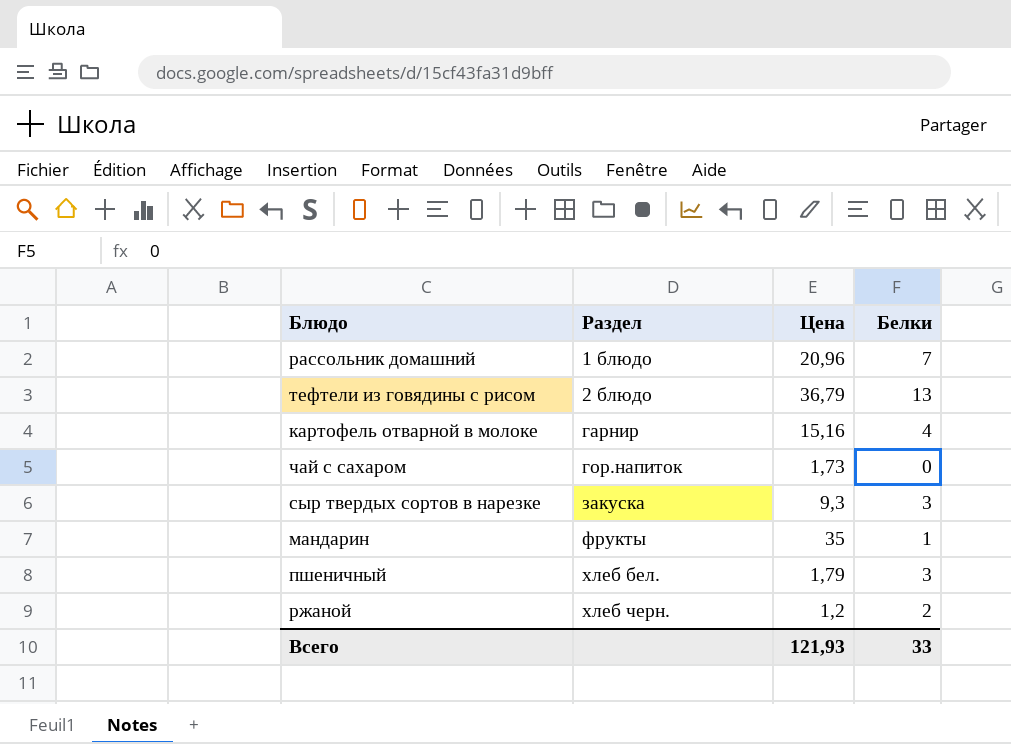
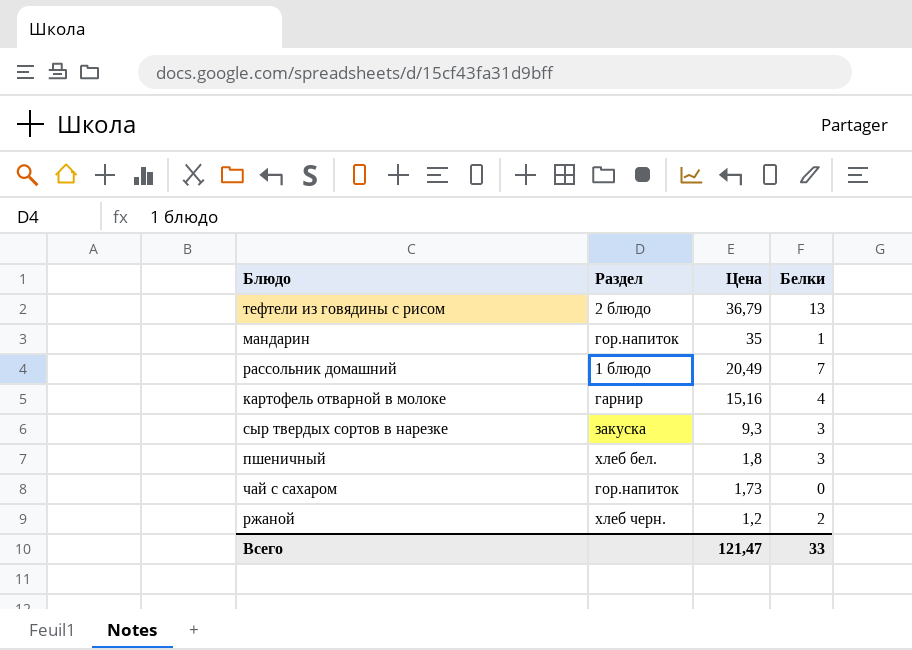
row order: Раздел ascending -> Цена descending
мандарин | Раздел: фрукты -> гор.напиток
рассольник домашний | Цена: 20,96 -> 20,49
пшеничный | Цена: 1,79 -> 1,8
Всего | Цена: 121,93 -> 121,47

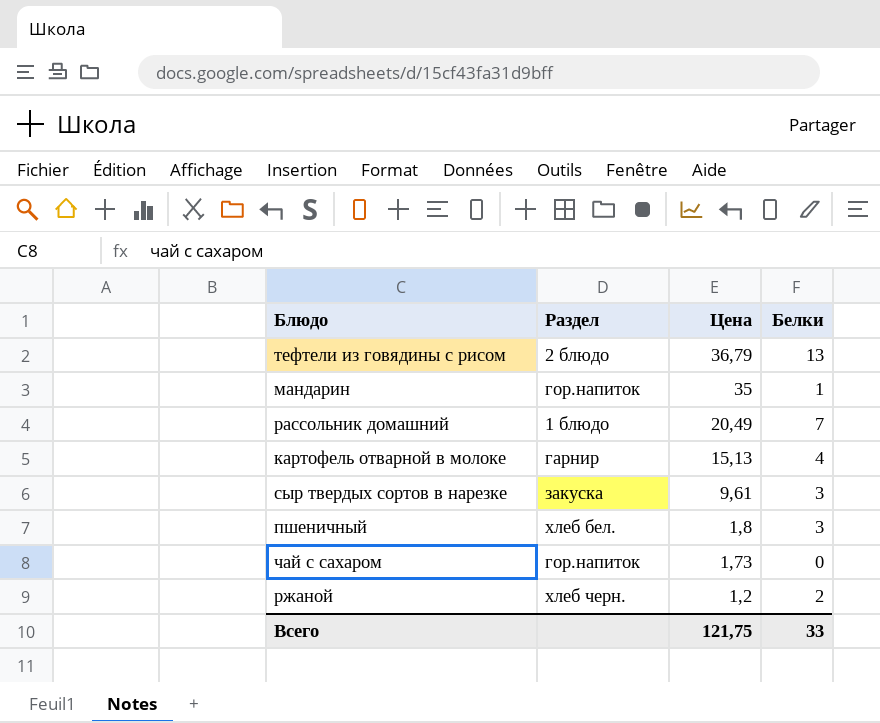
картофель отварной в молоке | Цена: 15,16 -> 15,13
сыр твердых сортов в нарезке | Цена: 9,3 -> 9,61
Всего | Цена: 121,47 -> 121,75

